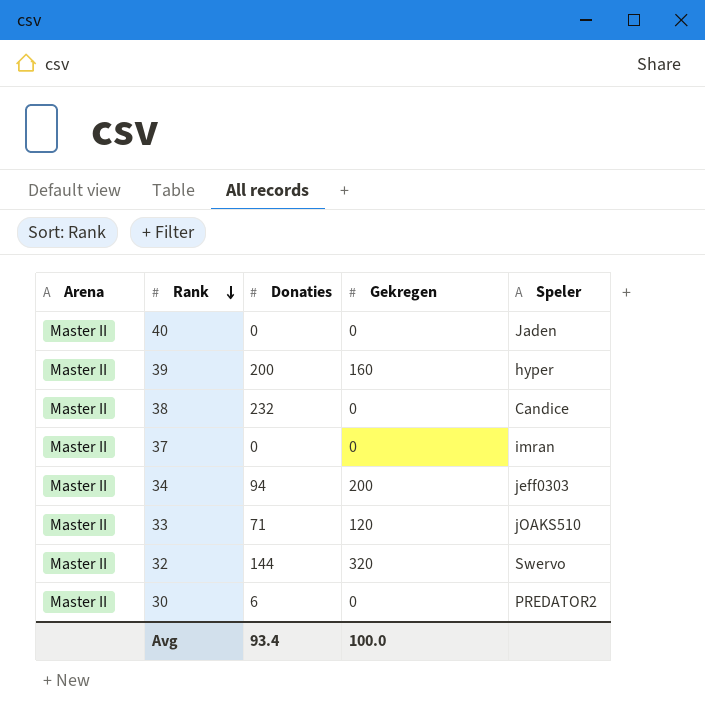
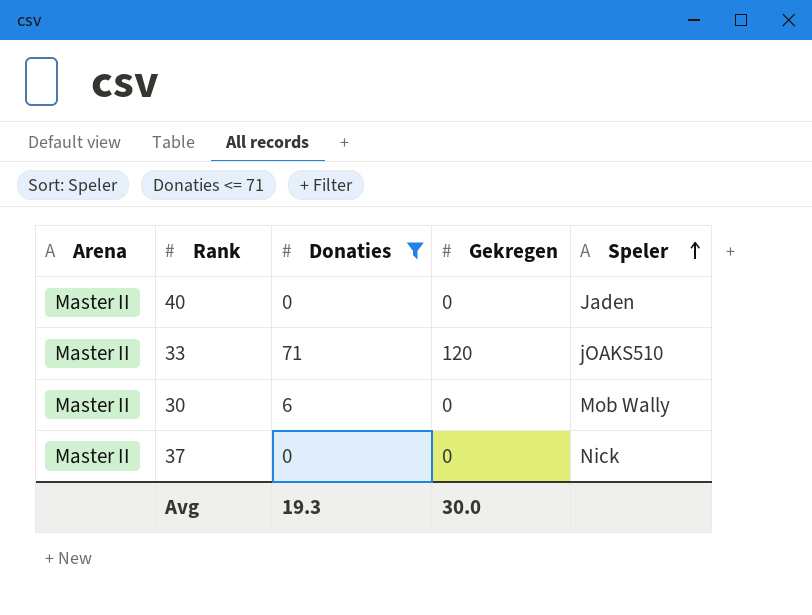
filter: none -> Donaties <= 71
row order: Rank descending -> Speler ascending
30 | Speler: PREDATOR2 -> Mob Wally
37 | Speler: imran -> Nick
Avg | Donaties: 93.4 -> 19.3
Avg | Gekregen: 100.0 -> 30.0

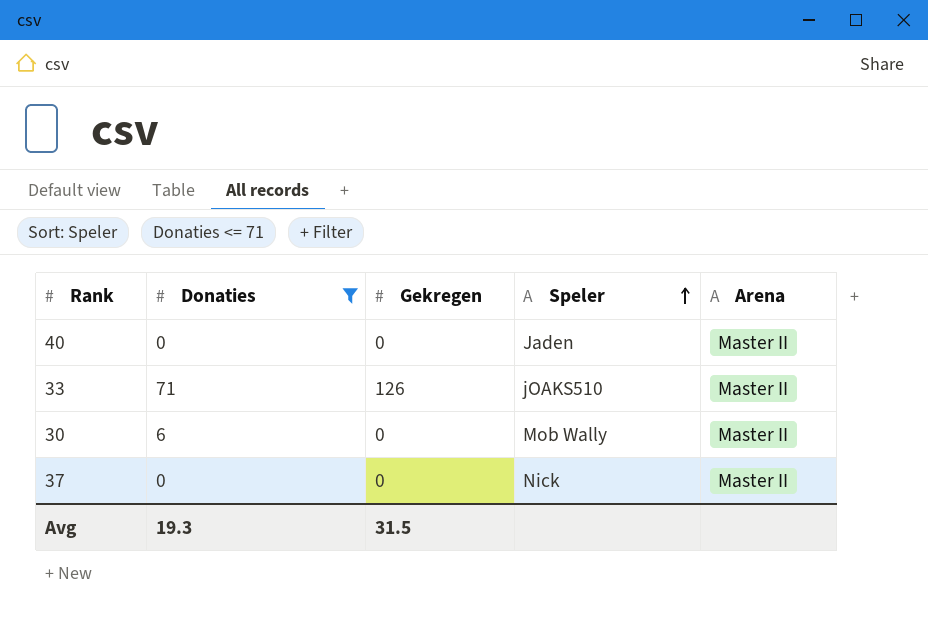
column Arena | position: 1 -> 5
33 | Gekregen: 120 -> 126
Avg | Gekregen: 30.0 -> 31.5

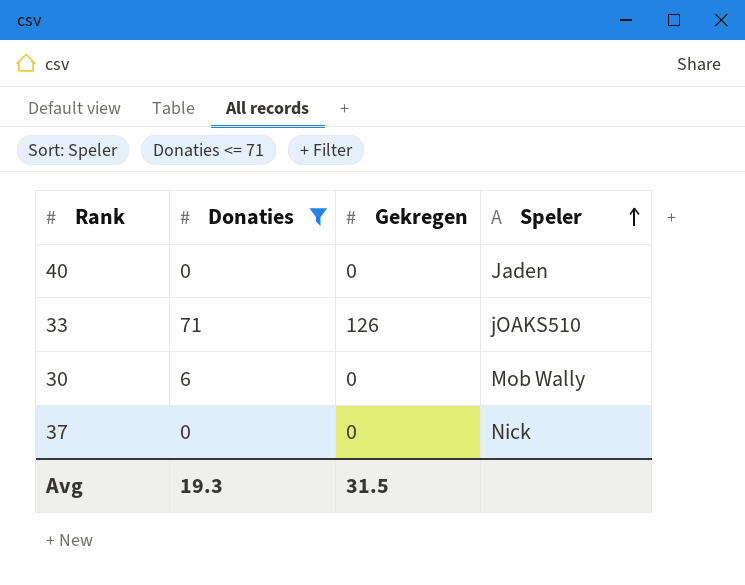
column Arena | position: 5 -> none

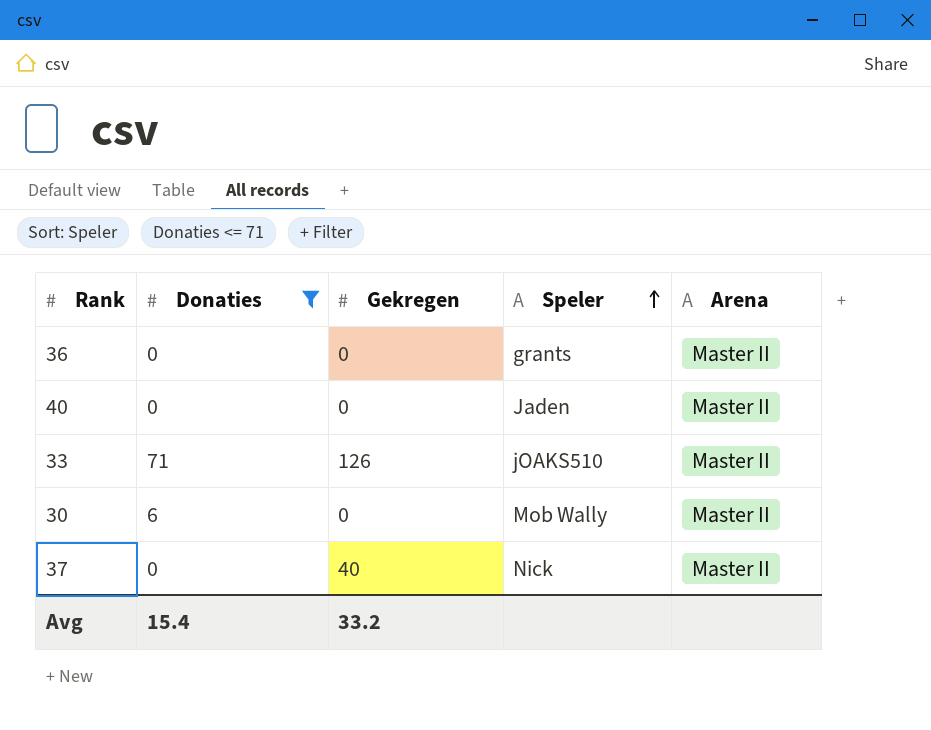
column Arena | position: none -> 5
row 36: none -> 0 | 0 | grants | Master II
37 | Gekregen: 0 -> 40
Avg | Donaties: 19.3 -> 15.4
Avg | Gekregen: 31.5 -> 33.2

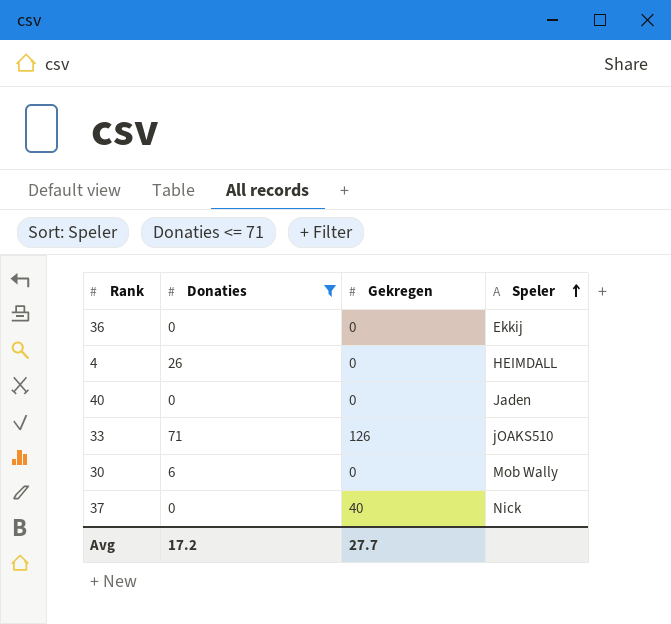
column Arena | position: 5 -> none
36 | Speler: grants -> Ekkij
row 4: none -> 26 | 0 | HEIMDALL
Avg | Donaties: 15.4 -> 17.2
Avg | Gekregen: 33.2 -> 27.7

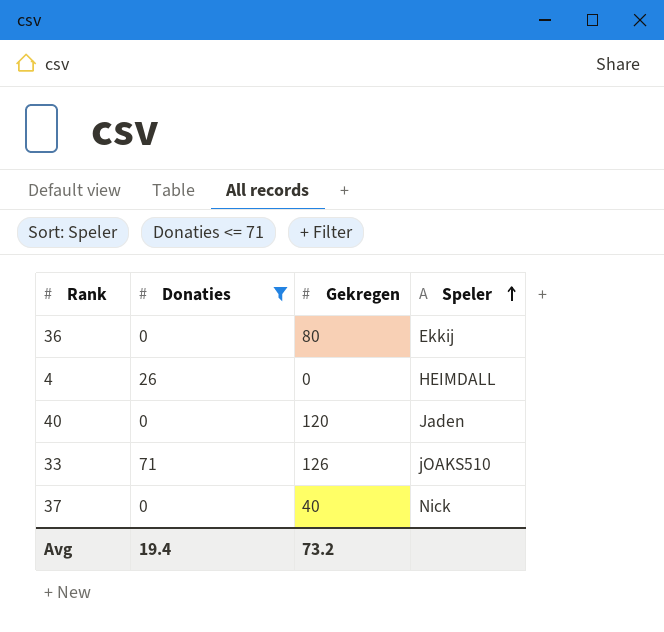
row 30: 6 | 0 | Mob Wally -> none
36 | Gekregen: 0 -> 80
40 | Gekregen: 0 -> 120
Avg | Donaties: 17.2 -> 19.4
Avg | Gekregen: 27.7 -> 73.2

